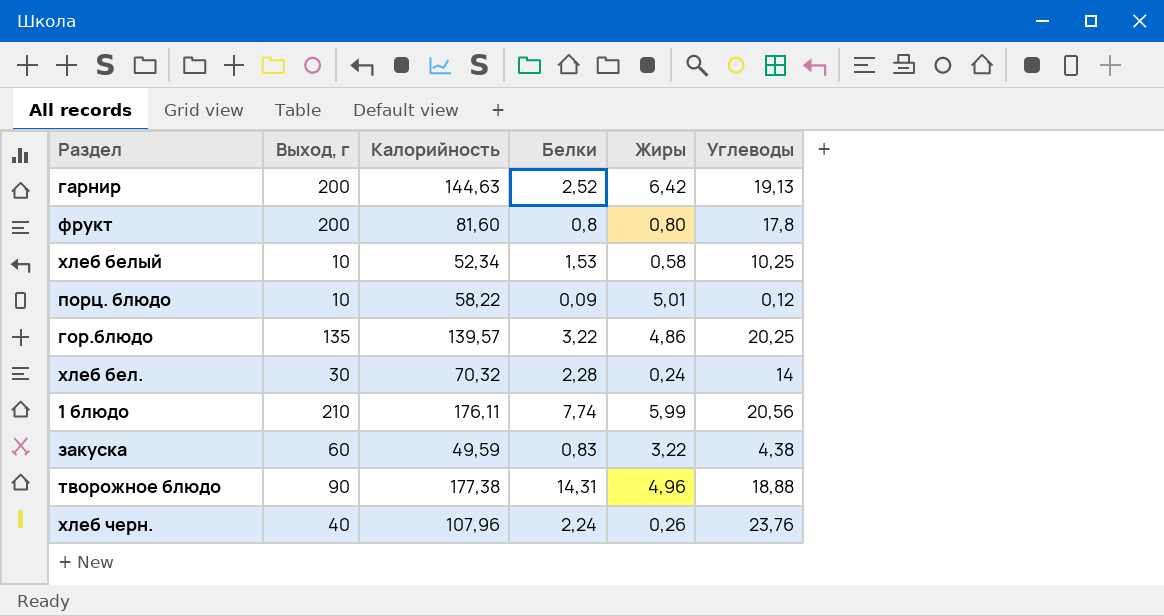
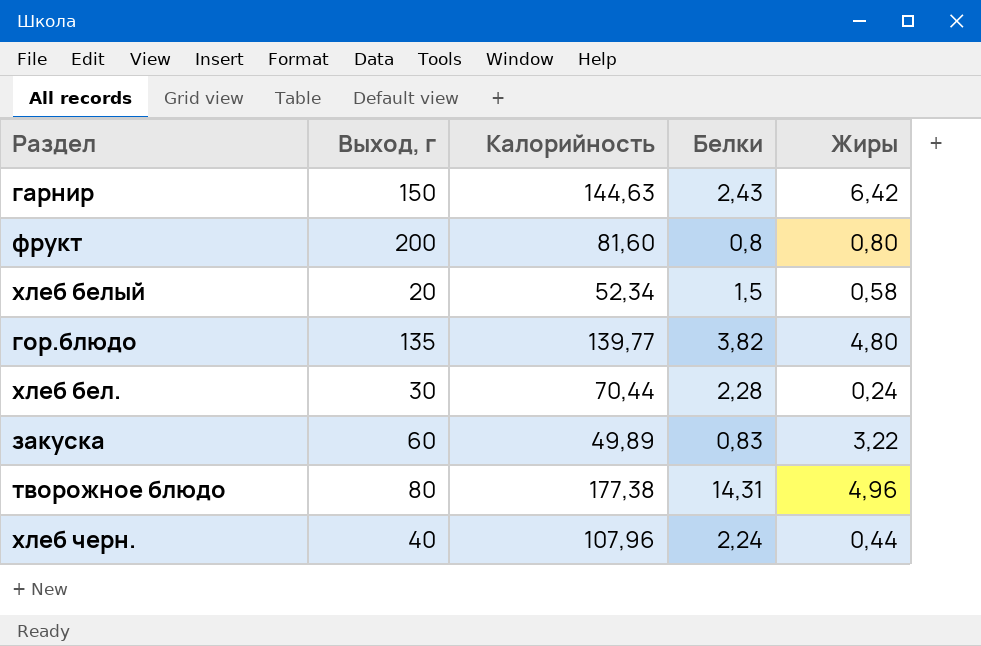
column Углеводы | position: 6 -> none
row порц. блюдо: 10 | 58,22 | 0,09 | 5,01 | 0,12 -> none
row 1 блюдо: 210 | 176,11 | 7,74 | 5,99 | 20,56 -> none
гарнир | Выход, г: 200 -> 150
гарнир | Белки: 2,52 -> 2,43
хлеб белый | Выход, г: 10 -> 20
хлеб белый | Белки: 1,53 -> 1,5
гор.блюдо | Калорийность: 139,57 -> 139,77
гор.блюдо | Белки: 3,22 -> 3,82
гор.блюдо | Жиры: 4,86 -> 4,80
хлеб бел. | Калорийность: 70,32 -> 70,44
закуска | Калорийность: 49,59 -> 49,89
творожное блюдо | Выход, г: 90 -> 80
хлеб черн. | Жиры: 0,26 -> 0,44

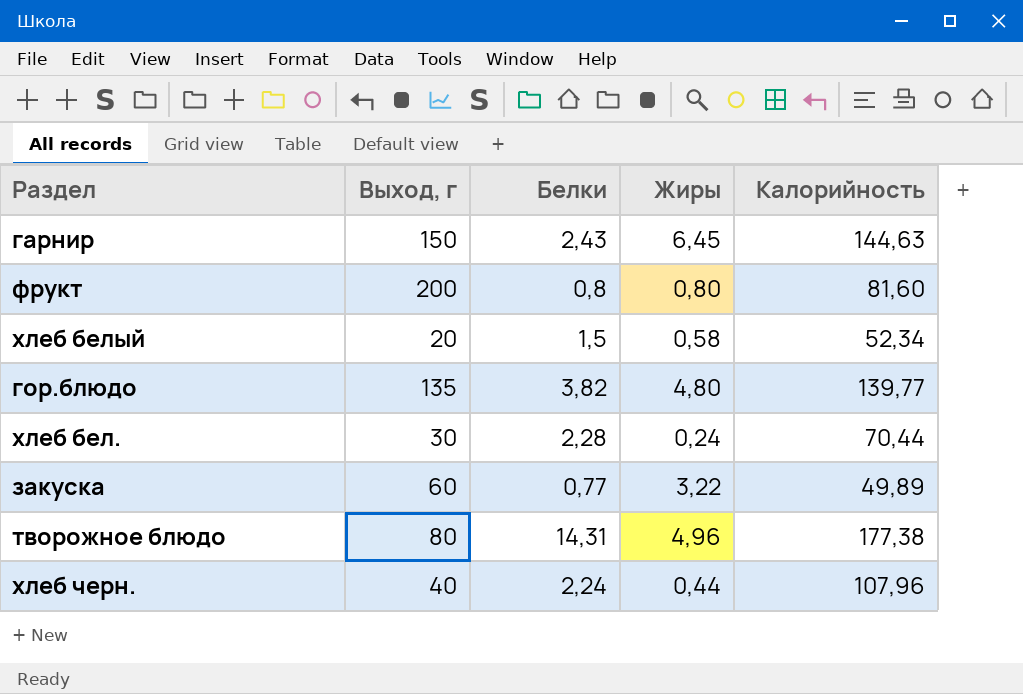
column Калорийность | position: 3 -> 5
гарнир | Жиры: 6,42 -> 6,45
закуска | Белки: 0,83 -> 0,77

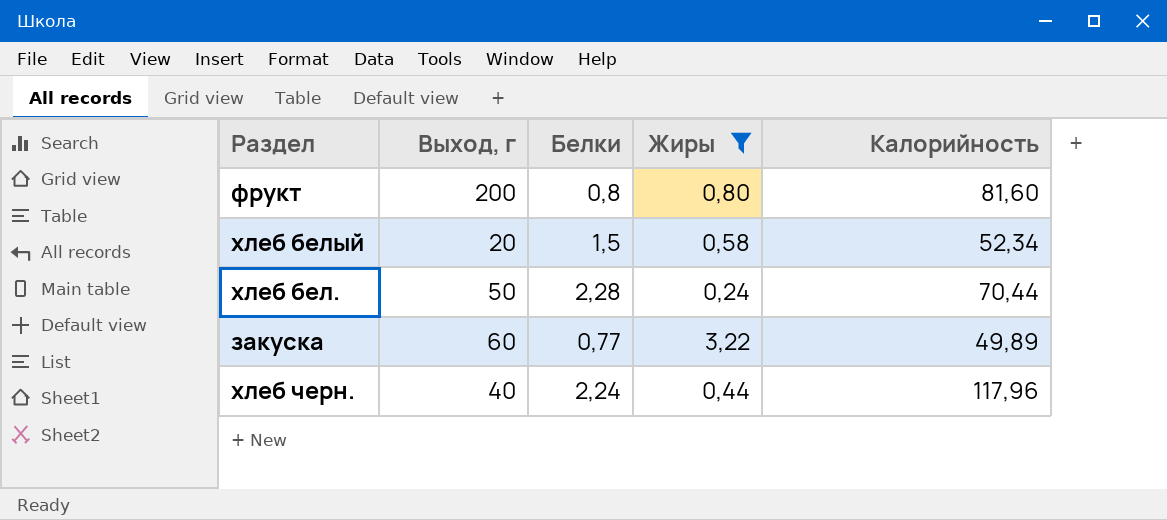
filter: none -> Жиры <= 3,22
хлеб бел. | Выход, г: 30 -> 50
хлеб черн. | Калорийность: 107,96 -> 117,96

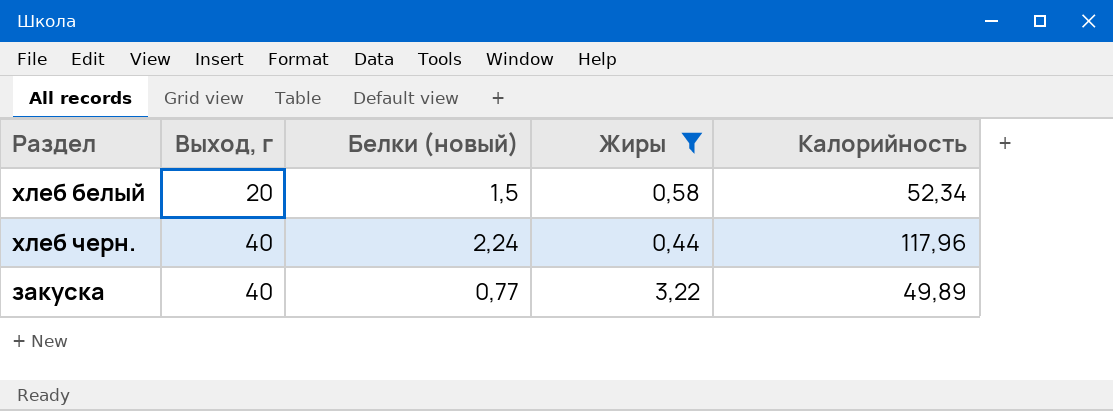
row order: none -> Выход, г ascending
column name: Белки -> Белки (новый)
row фрукт: 200 | 0,8 | 0,80 | 81,60 -> none
row хлеб бел.: 50 | 2,28 | 0,24 | 70,44 -> none
закуска | Выход, г: 60 -> 40

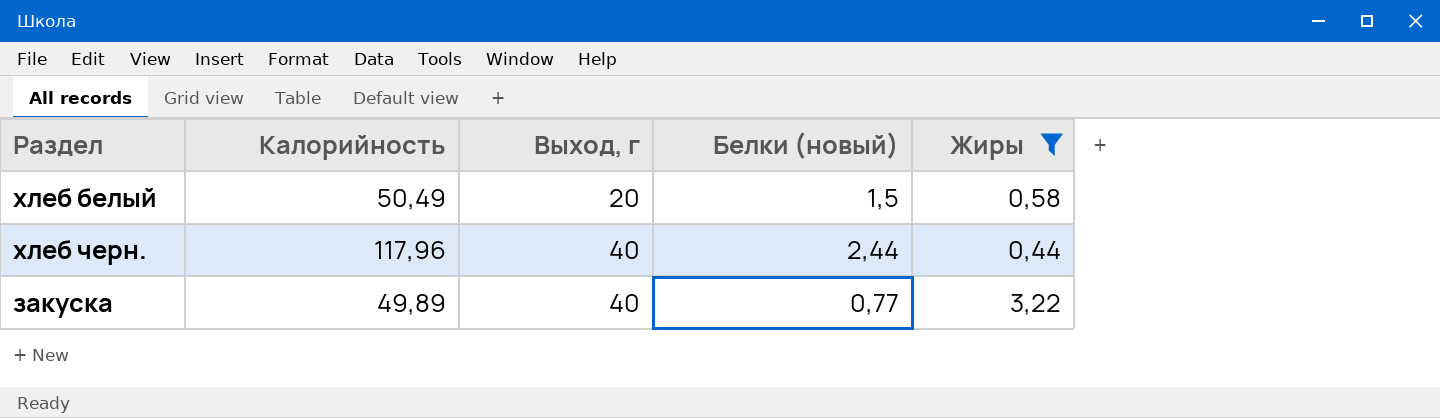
column Калорийность | position: 5 -> 2
хлеб белый | Калорийность: 52,34 -> 50,49
хлеб черн. | Белки (новый): 2,24 -> 2,44

